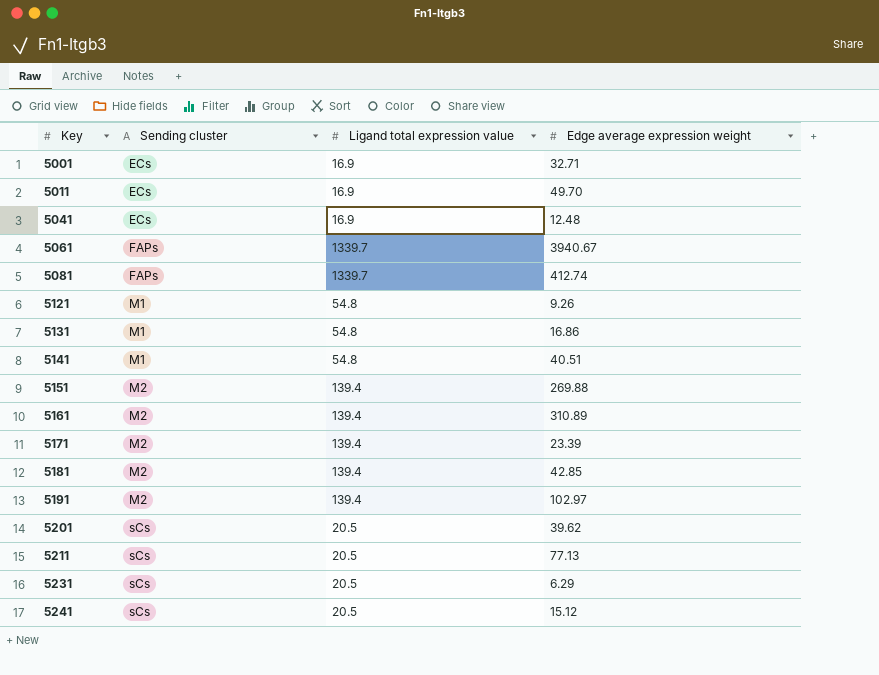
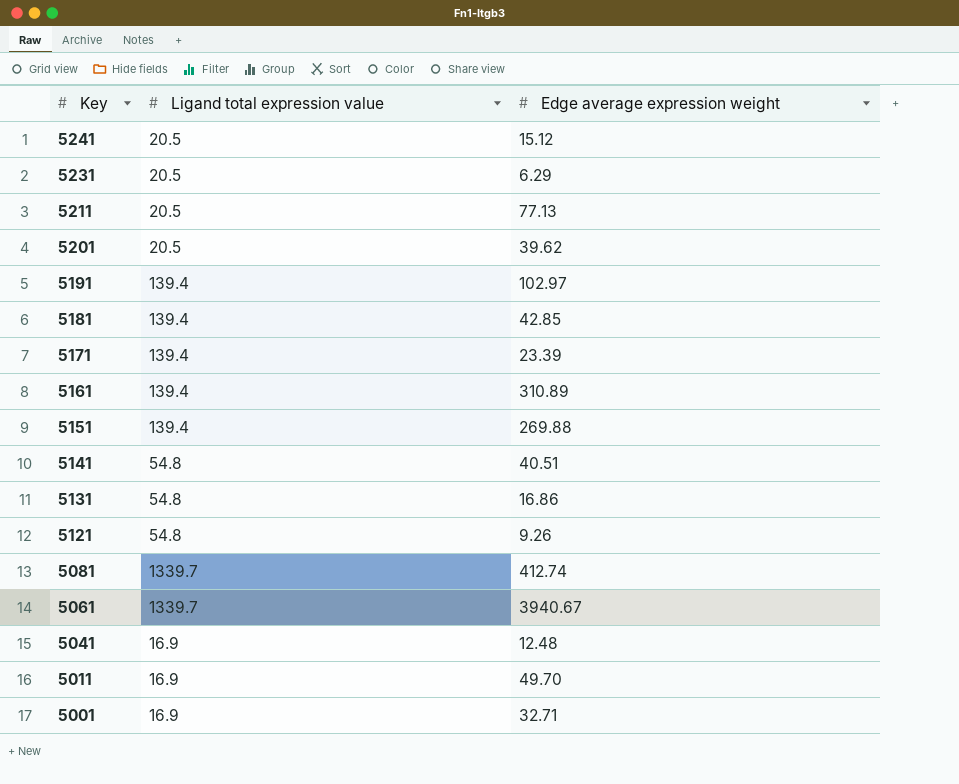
row order: Key ascending -> Key descending
column Sending cluster | position: 2 -> none

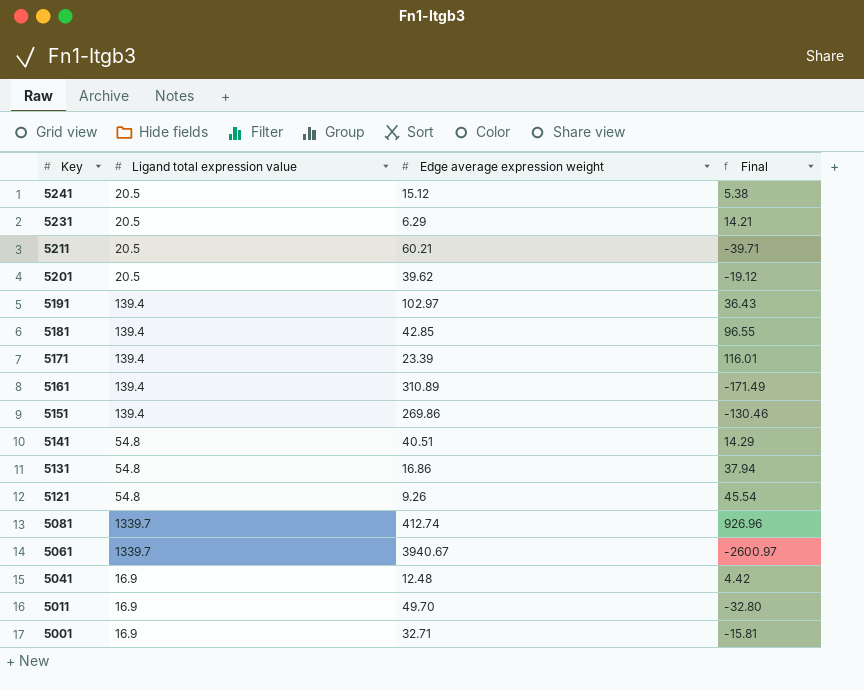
column Final | formula: none -> [Ligand total expression value] - [Edge average expression weight]
5211 | Edge average expression weight: 77.13 -> 60.21
5151 | Edge average expression weight: 269.88 -> 269.86

